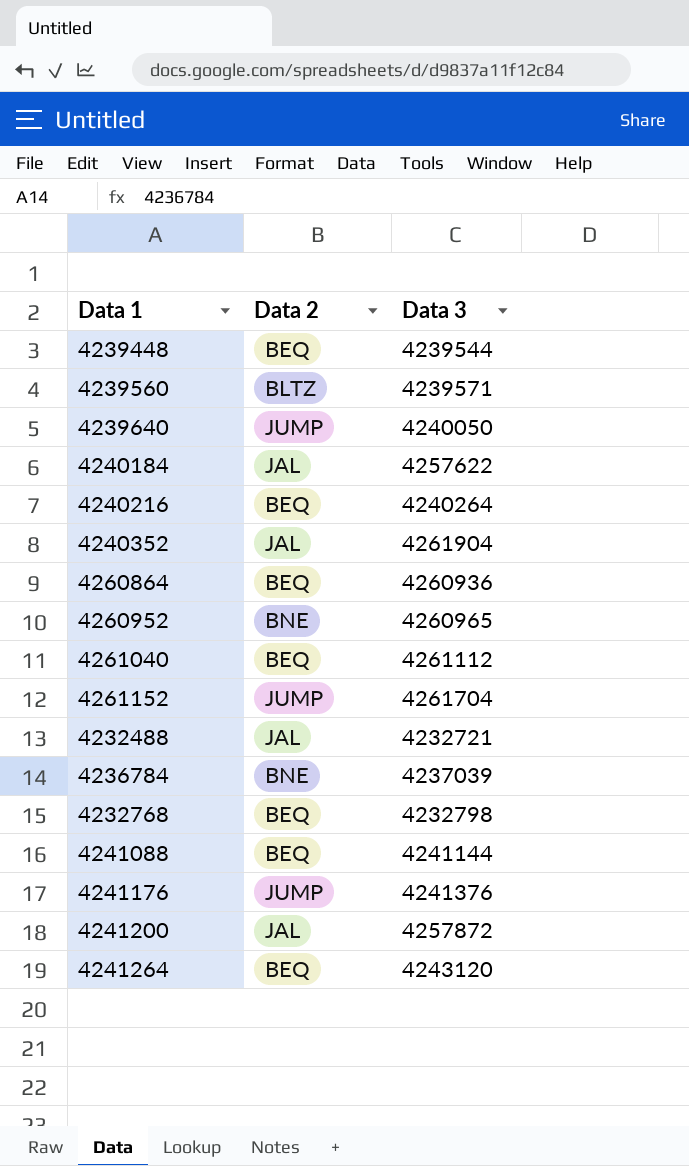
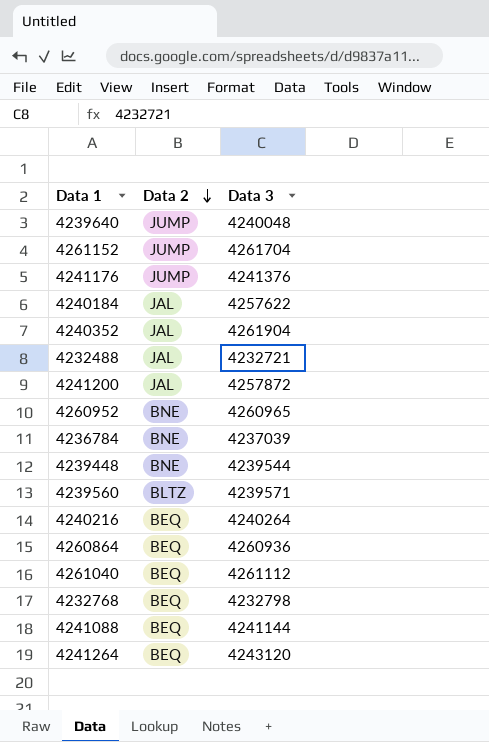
row order: none -> Data 2 descending
4239640 | Data 3: 4240050 -> 4240048
4239448 | Data 2: BEQ -> BNE

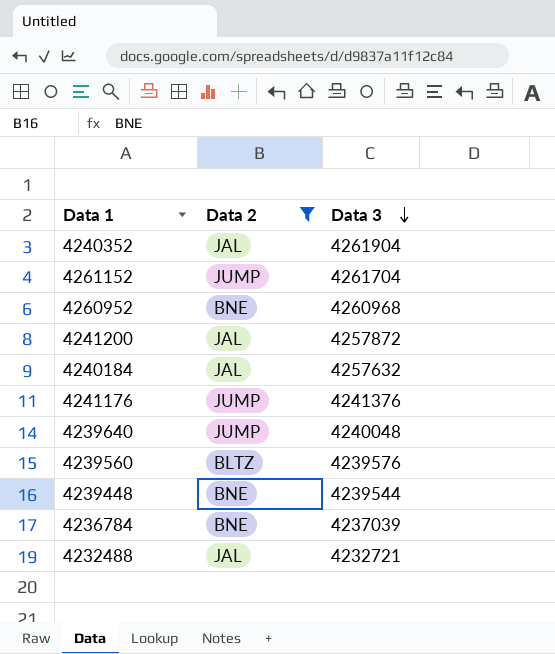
filter: none -> Data 2 != BEQ
row order: Data 2 descending -> Data 3 descending
4260952 | Data 3: 4260965 -> 4260968
4240184 | Data 3: 4257622 -> 4257632
4239560 | Data 3: 4239571 -> 4239576

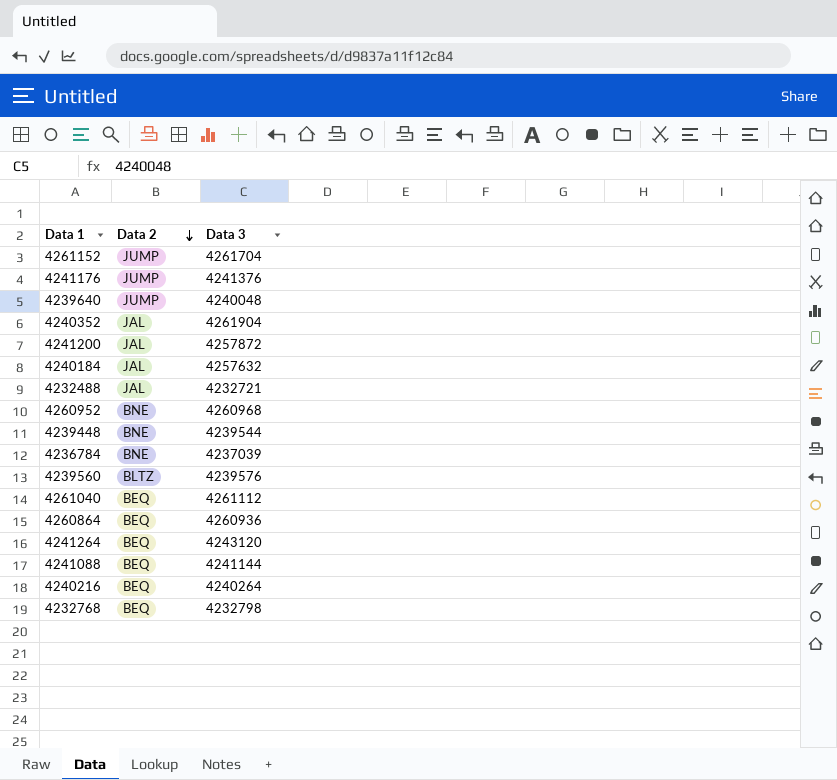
filter: Data 2 != BEQ -> none
row order: Data 3 descending -> Data 2 descending

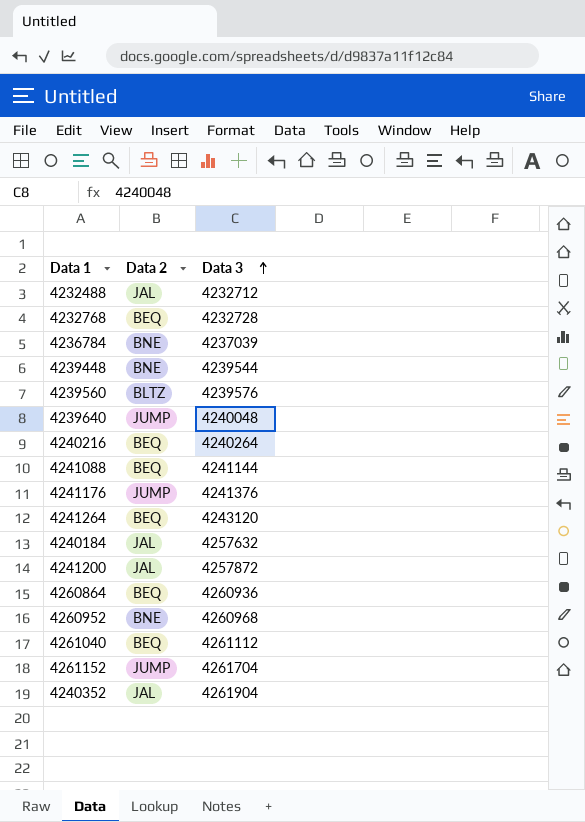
row order: Data 2 descending -> Data 3 ascending
4232488 | Data 3: 4232721 -> 4232712
4232768 | Data 3: 4232798 -> 4232728

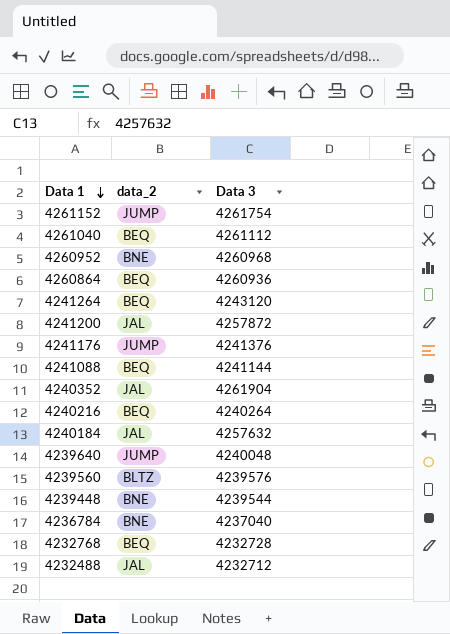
row order: Data 3 ascending -> Data 1 descending
column name: Data 2 -> data_2
4261152 | Data 3: 4261704 -> 4261754
4236784 | Data 3: 4237039 -> 4237040

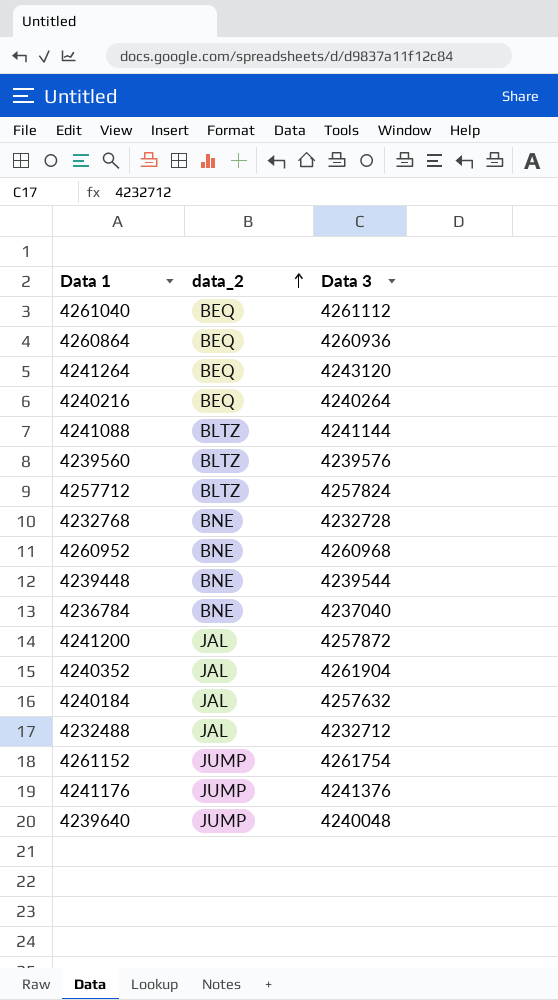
row order: Data 1 descending -> data_2 ascending
4241088 | data_2: BEQ -> BLTZ
row 4257712: none -> BLTZ | 4257824
4232768 | data_2: BEQ -> BNE

